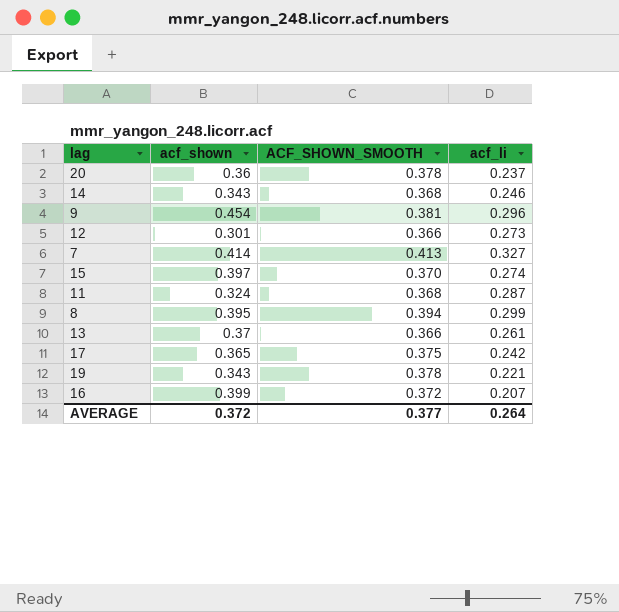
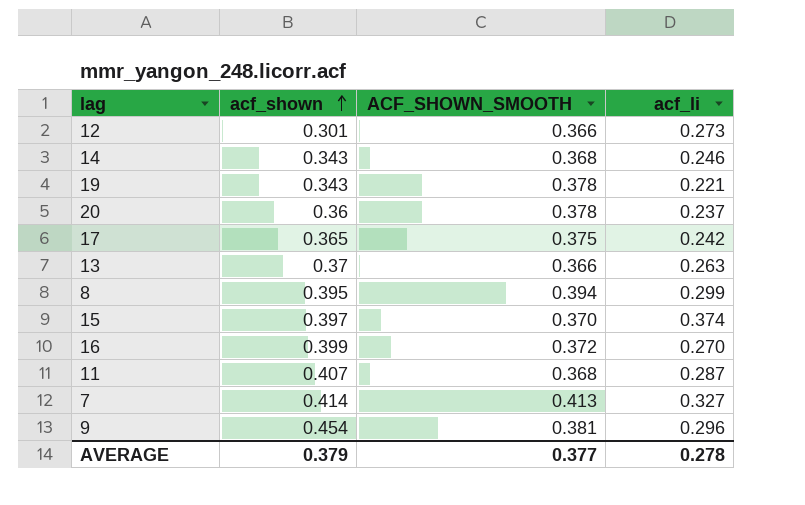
row order: none -> acf_shown ascending
13 | acf_li: 0.261 -> 0.263
15 | acf_li: 0.274 -> 0.374
16 | acf_li: 0.207 -> 0.270
11 | acf_shown: 0.324 -> 0.407
AVERAGE | acf_shown: 0.372 -> 0.379
AVERAGE | acf_li: 0.264 -> 0.278

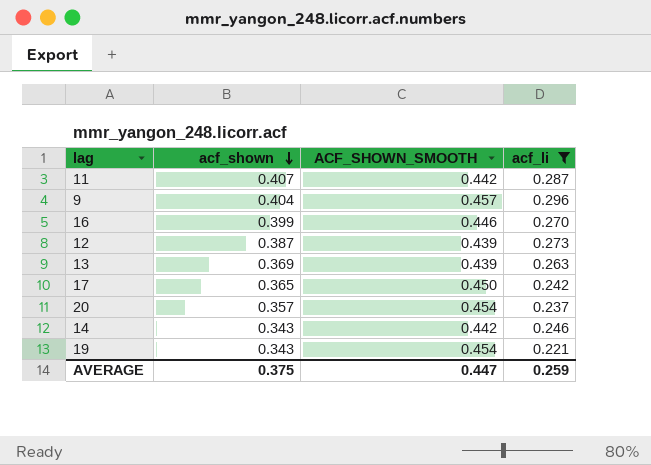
filter: none -> acf_li <= 0.296
row order: acf_shown ascending -> acf_shown descending
11 | ACF_SHOWN_SMOOTH: 0.368 -> 0.442
9 | acf_shown: 0.454 -> 0.404
9 | ACF_SHOWN_SMOOTH: 0.381 -> 0.457
16 | ACF_SHOWN_SMOOTH: 0.372 -> 0.446
12 | acf_shown: 0.301 -> 0.387
12 | ACF_SHOWN_SMOOTH: 0.366 -> 0.439
13 | acf_shown: 0.37 -> 0.369
13 | ACF_SHOWN_SMOOTH: 0.366 -> 0.439
17 | ACF_SHOWN_SMOOTH: 0.375 -> 0.450
20 | acf_shown: 0.36 -> 0.357
20 | ACF_SHOWN_SMOOTH: 0.378 -> 0.454
14 | ACF_SHOWN_SMOOTH: 0.368 -> 0.442
19 | ACF_SHOWN_SMOOTH: 0.378 -> 0.454
AVERAGE | acf_shown: 0.379 -> 0.375
AVERAGE | ACF_SHOWN_SMOOTH: 0.377 -> 0.447
AVERAGE | acf_li: 0.278 -> 0.259

